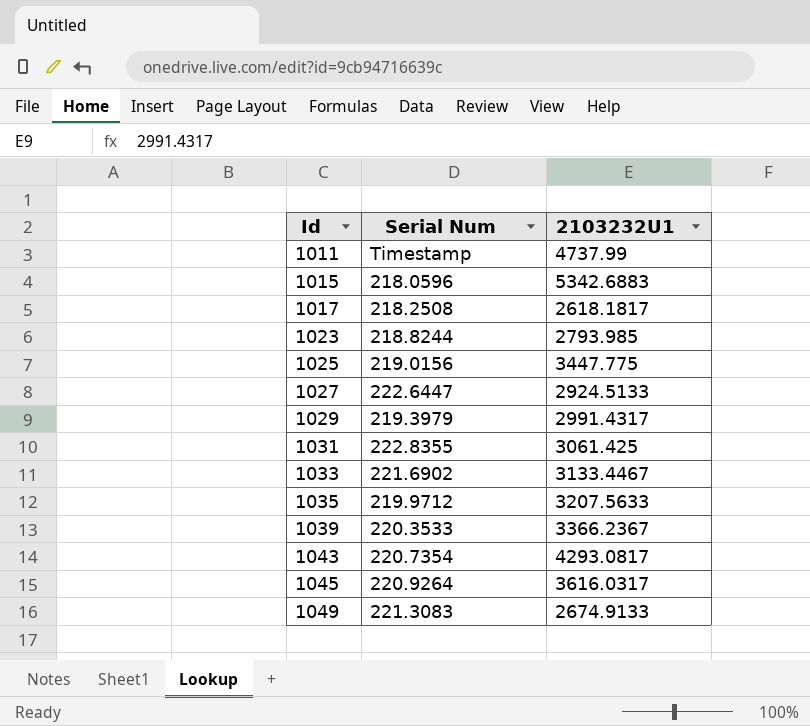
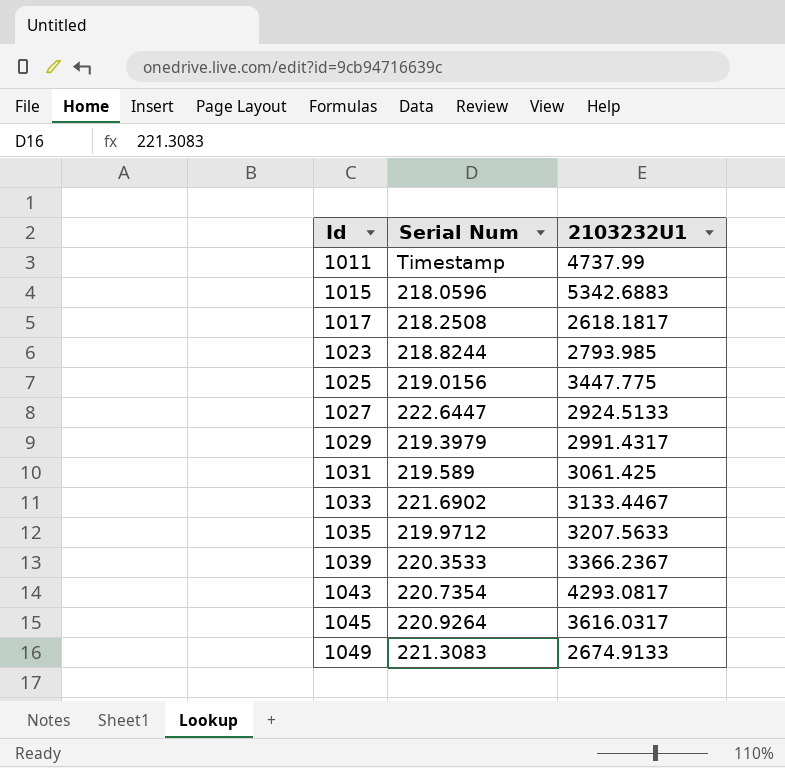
1031 | Serial Num: 222.8355 -> 219.589

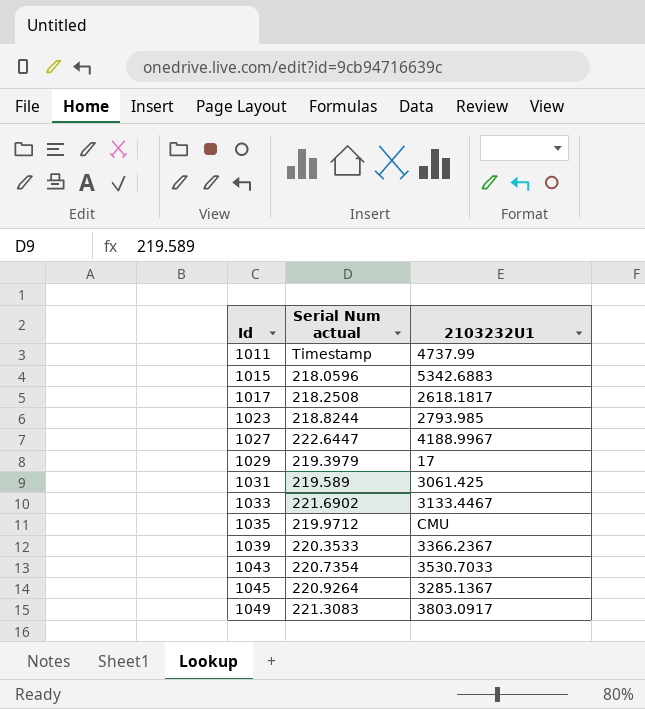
column name: Serial Num -> Serial Num actual
row 1025: 219.0156 | 3447.775 -> none
1027 | 2103232U1: 2924.5133 -> 4188.9967
1029 | 2103232U1: 2991.4317 -> 17
1035 | 2103232U1: 3207.5633 -> CMU
1043 | 2103232U1: 4293.0817 -> 3530.7033
1045 | 2103232U1: 3616.0317 -> 3285.1367
1049 | 2103232U1: 2674.9133 -> 3803.0917

